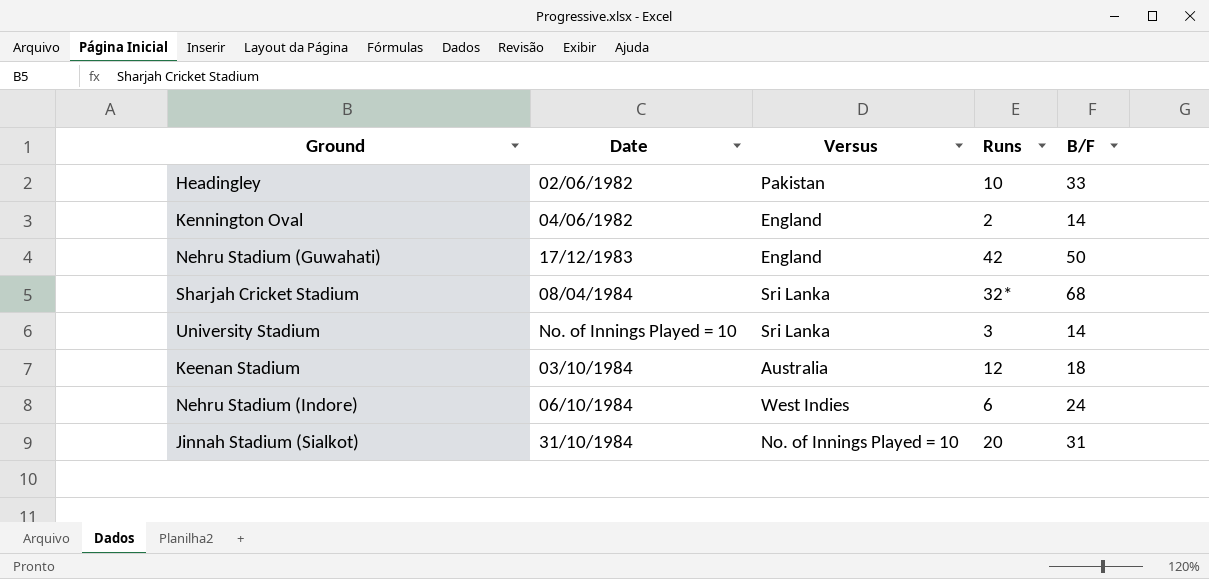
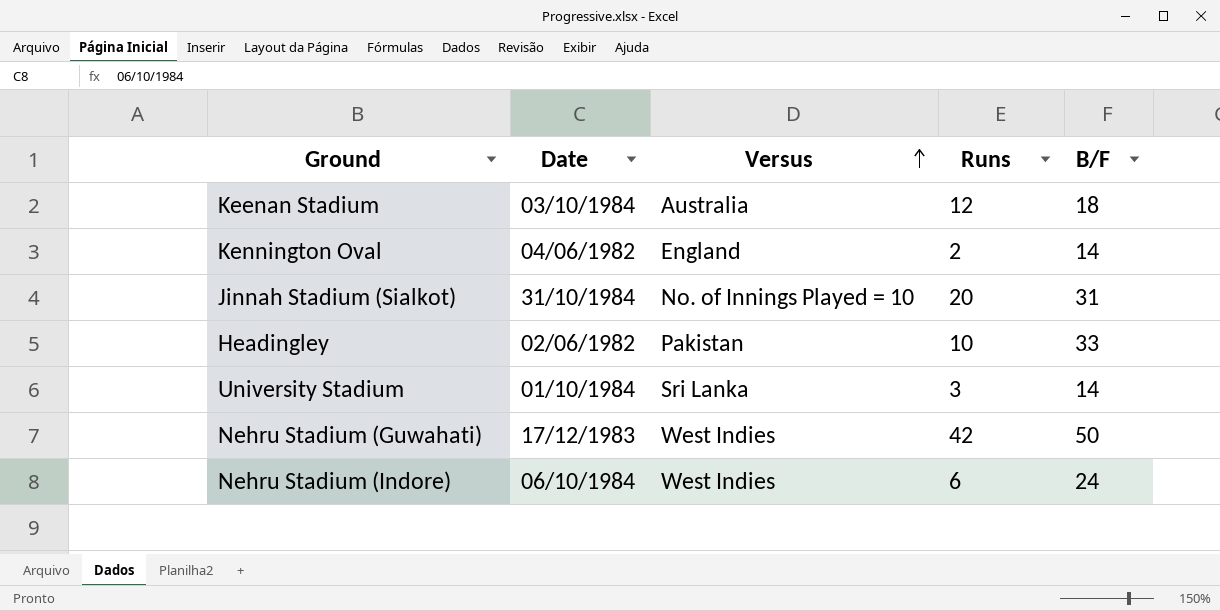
row order: none -> Versus ascending
row Sharjah Cricket Stadium: 08/04/1984 | Sri Lanka | 32* | 68 -> none
University Stadium | Date: No. of Innings Played = 10 -> 01/10/1984
Nehru Stadium (Guwahati) | Versus: England -> West Indies

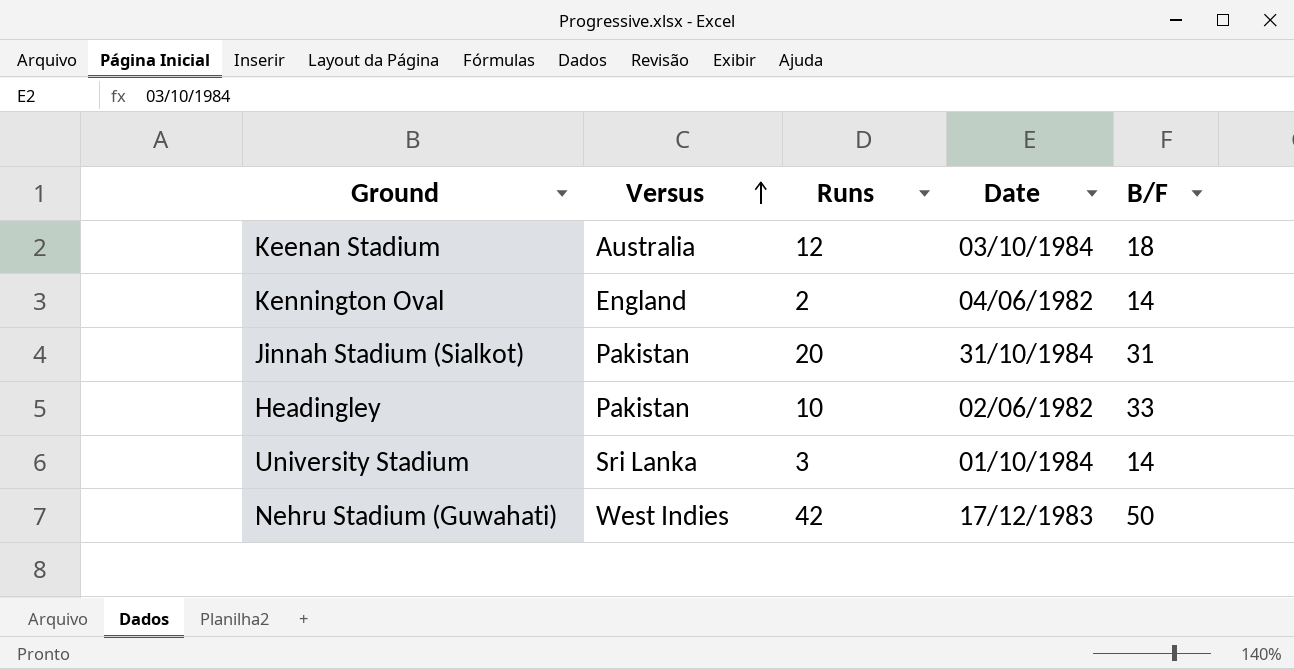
column Date | position: 2 -> 4
row Nehru Stadium (Indore): 06/10/1984 | West Indies | 6 | 24 -> none
Jinnah Stadium (Sialkot) | Versus: No. of Innings Played = 10 -> Pakistan

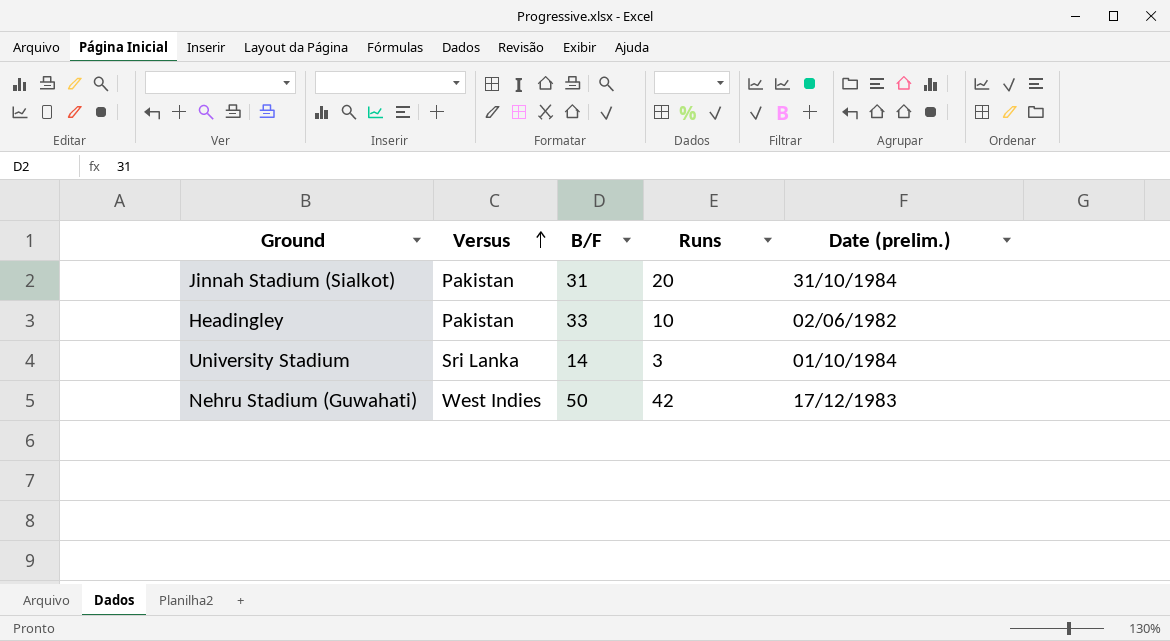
column B/F | position: 5 -> 3
column name: Date -> Date (prelim.)
row Keenan Stadium: Australia | 12 | 03/10/1984 | 18 -> none
row Kennington Oval: England | 2 | 04/06/1982 | 14 -> none

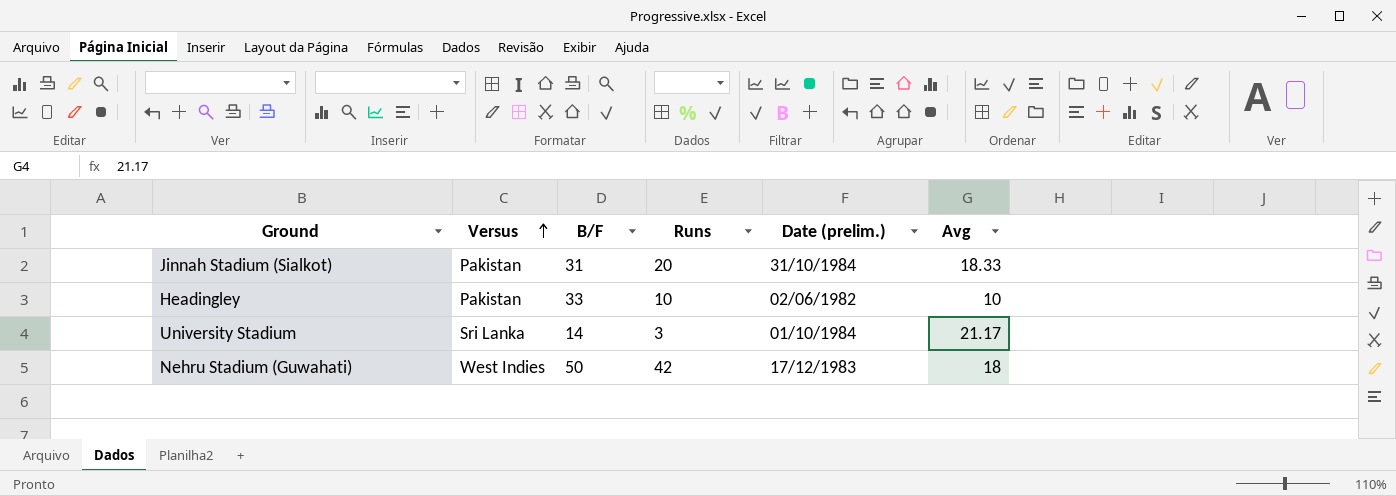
column Avg | position: none -> 6

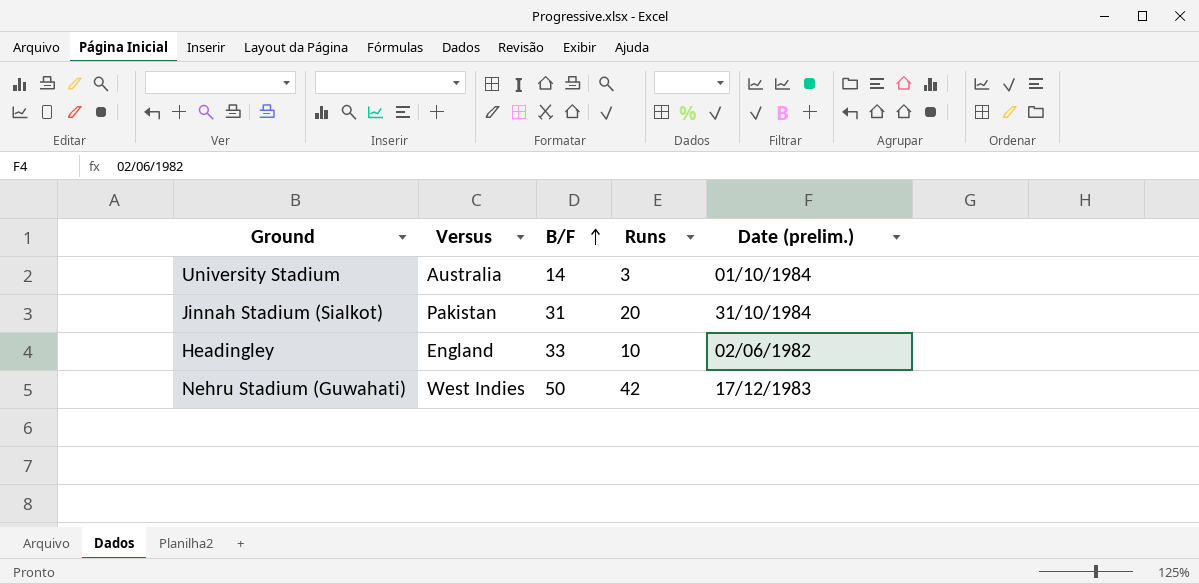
row order: Versus ascending -> B/F ascending
column Avg | position: 6 -> none
University Stadium | Versus: Sri Lanka -> Australia
Headingley | Versus: Pakistan -> England

